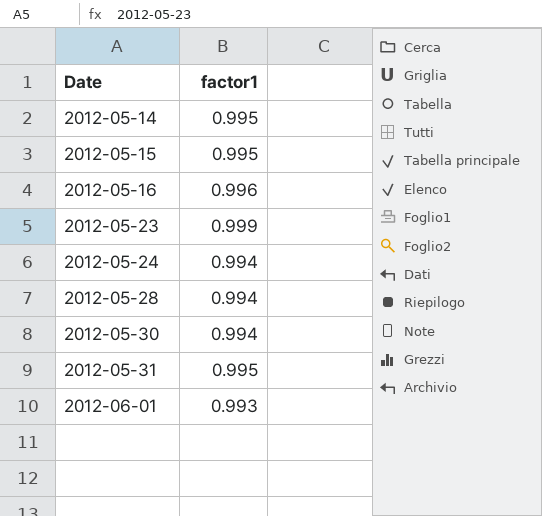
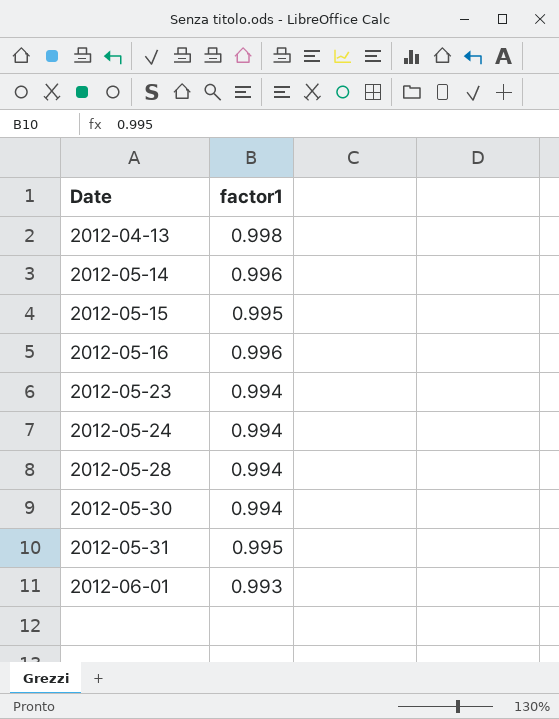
row 2012-04-13: none -> 0.998
2012-05-14 | factor1: 0.995 -> 0.996
2012-05-23 | factor1: 0.999 -> 0.994

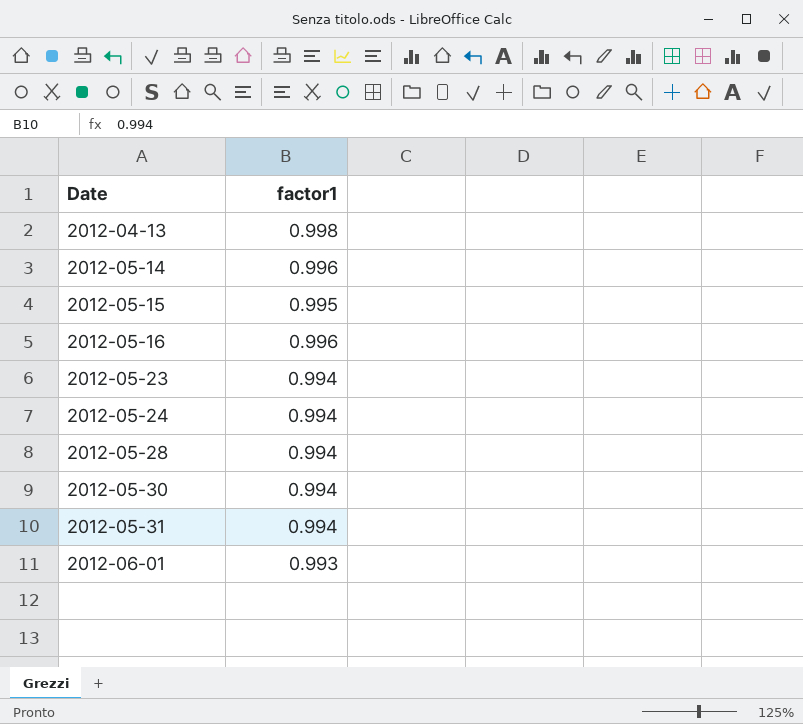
2012-05-31 | factor1: 0.995 -> 0.994

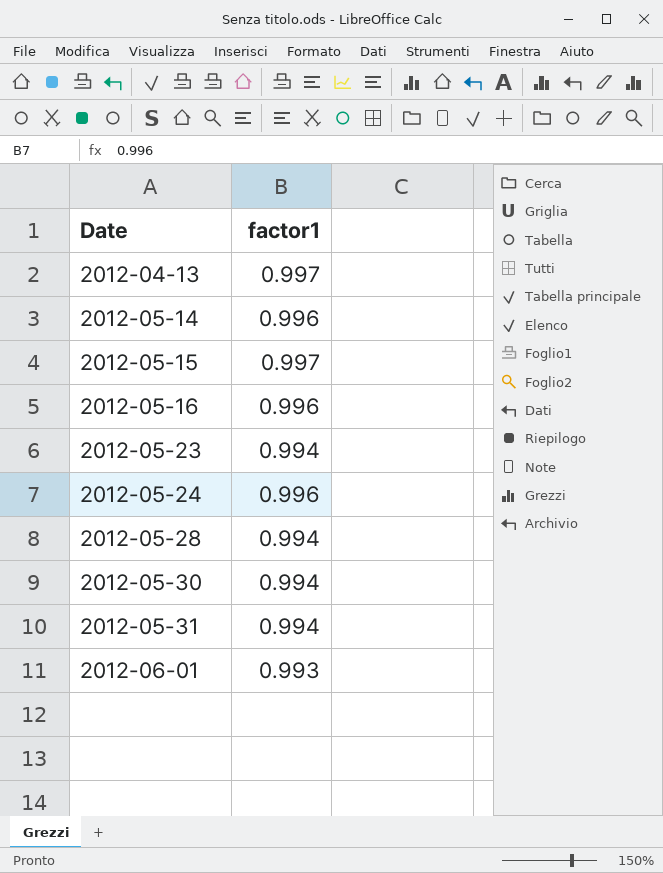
2012-04-13 | factor1: 0.998 -> 0.997
2012-05-15 | factor1: 0.995 -> 0.997
2012-05-24 | factor1: 0.994 -> 0.996

